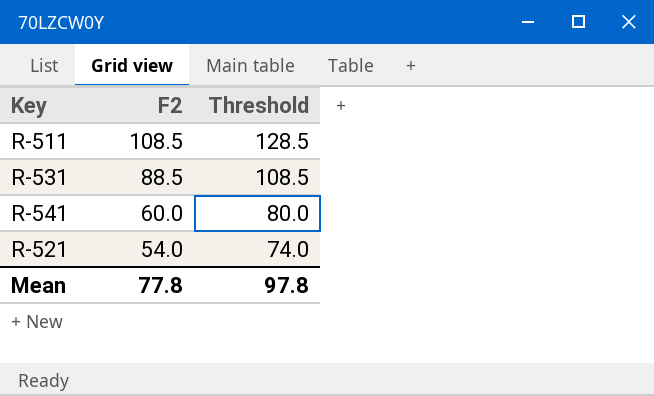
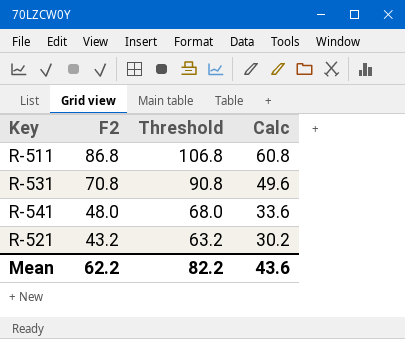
column Calc | formula: none -> [F2] * 0.7
R-511 | F2: 108.5 -> 86.8
R-511 | Threshold: 128.5 -> 106.8
R-531 | F2: 88.5 -> 70.8
R-531 | Threshold: 108.5 -> 90.8
R-541 | F2: 60.0 -> 48.0
R-541 | Threshold: 80.0 -> 68.0
R-521 | F2: 54.0 -> 43.2
R-521 | Threshold: 74.0 -> 63.2
Mean | F2: 77.8 -> 62.2
Mean | Threshold: 97.8 -> 82.2

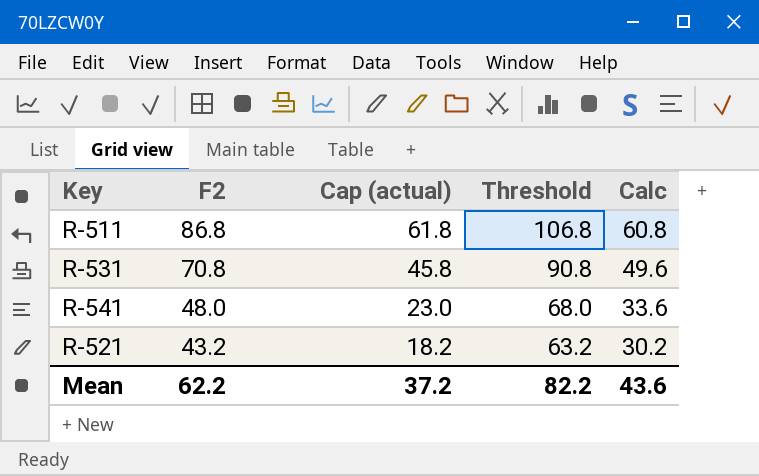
column Cap (actual) | formula: none -> [F2] - 25

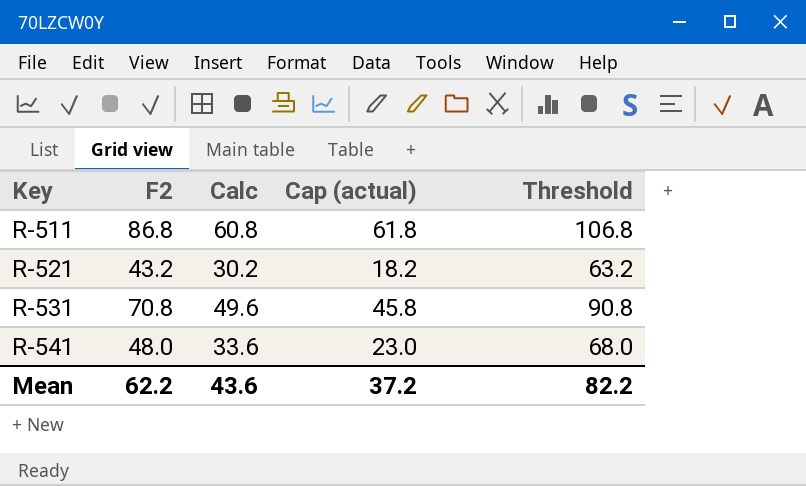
row order: F2 descending -> Key ascending
column Calc | position: 5 -> 3

